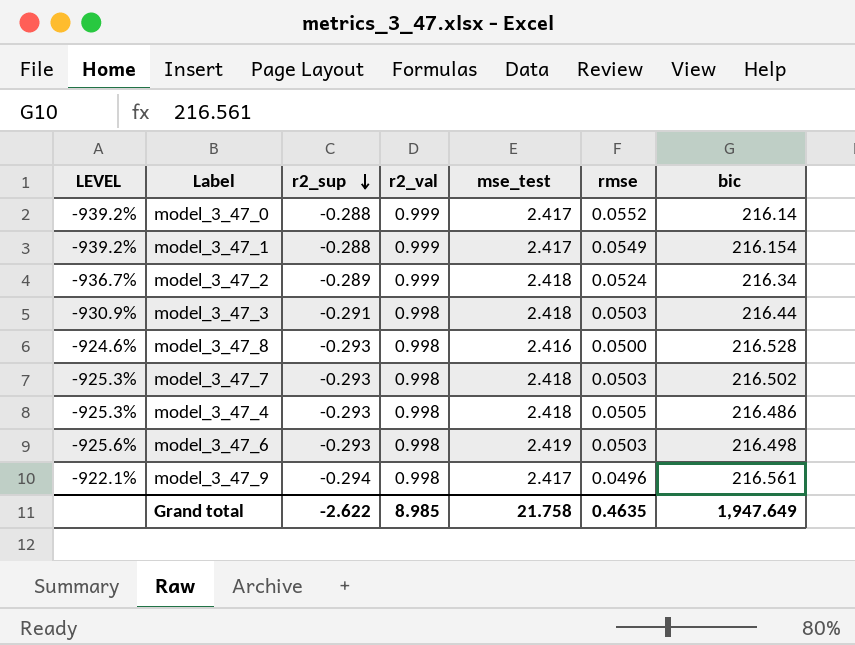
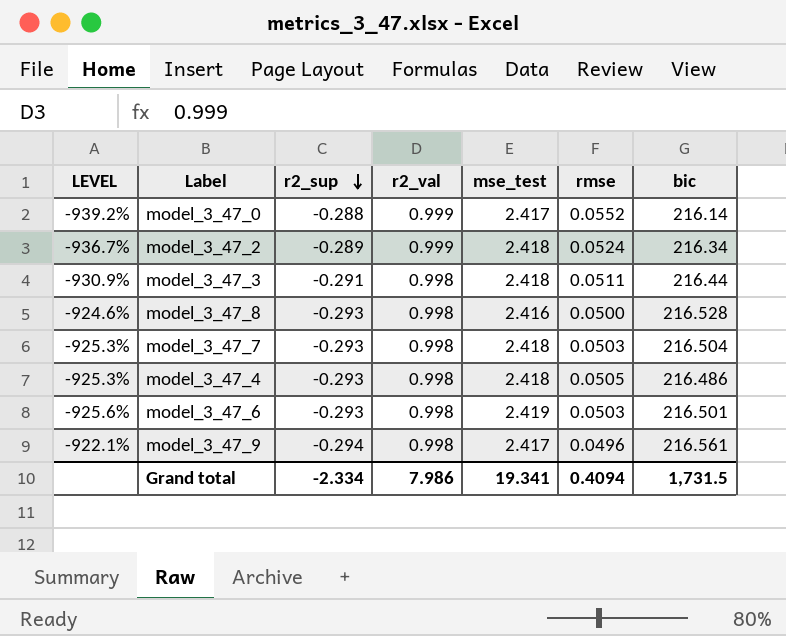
row model_3_47_1: -939.2% | -0.288 | 0.999 | 2.417 | 0.0549 | 216.154 -> none
model_3_47_3 | rmse: 0.0503 -> 0.0511
model_3_47_7 | bic: 216.502 -> 216.504
model_3_47_6 | bic: 216.498 -> 216.501
Grand total | r2_sup: -2.622 -> -2.334
Grand total | r2_val: 8.985 -> 7.986
Grand total | mse_test: 21.758 -> 19.341
Grand total | rmse: 0.4635 -> 0.4094
Grand total | bic: 1,947.649 -> 1,731.5

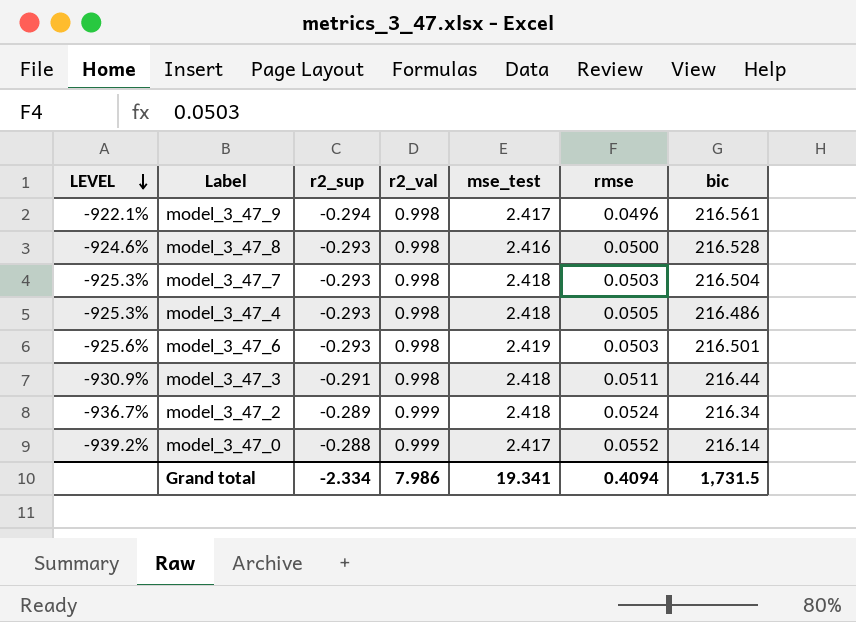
row order: r2_sup descending -> LEVEL descending

